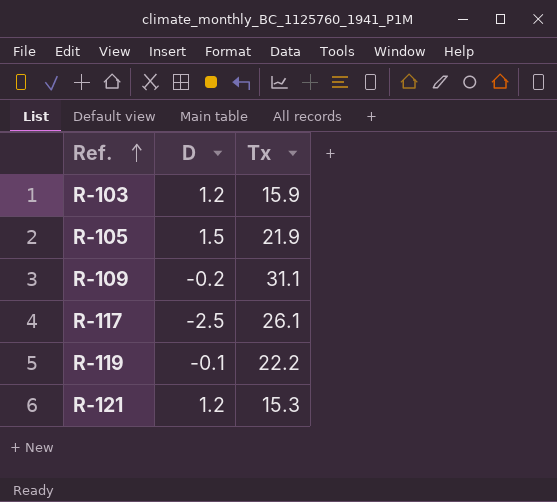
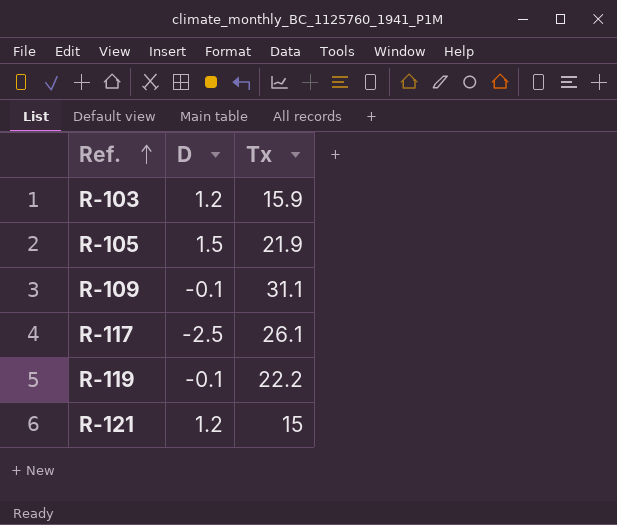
R-109 | D: -0.2 -> -0.1
R-121 | Tx: 15.3 -> 15

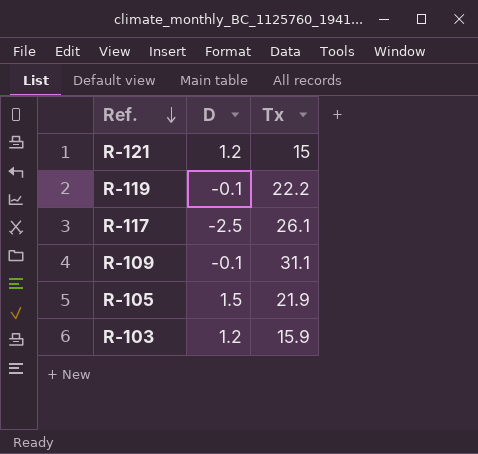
row order: Ref. ascending -> Ref. descending

